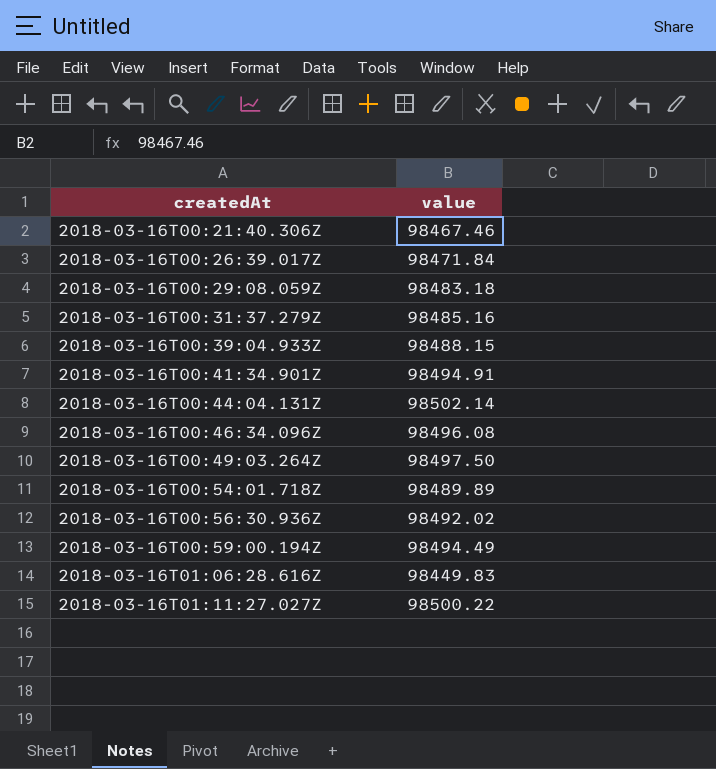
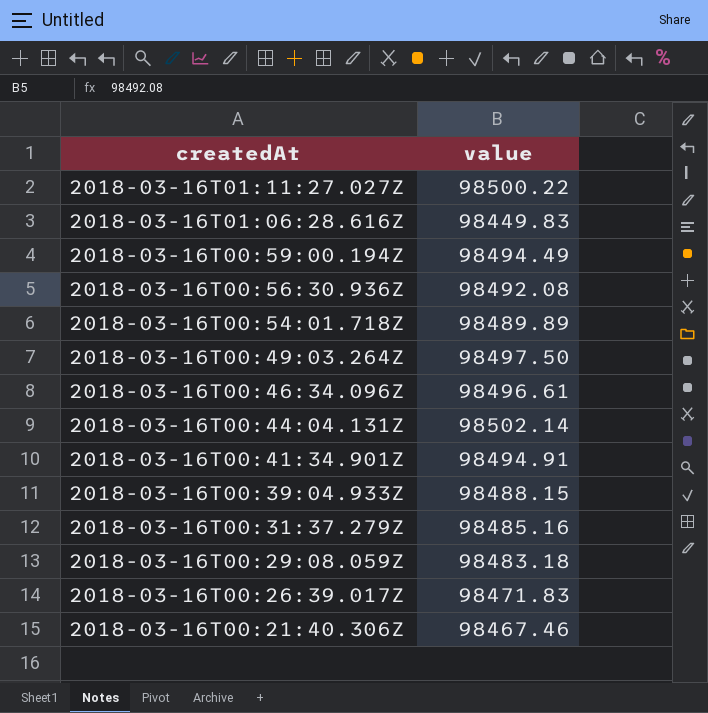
row order: createdAt ascending -> createdAt descending
2018-03-16T00:56:30.936Z | value: 98492.02 -> 98492.08
2018-03-16T00:46:34.096Z | value: 98496.08 -> 98496.61
2018-03-16T00:26:39.017Z | value: 98471.84 -> 98471.83

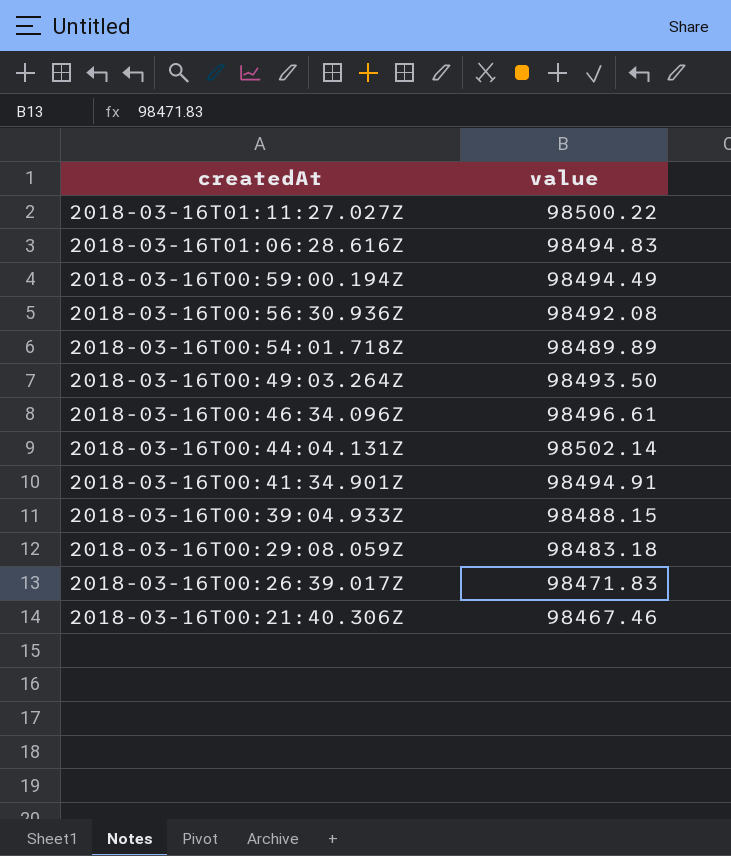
row 2018-03-16T00:31:37.279Z: 98485.16 -> none
2018-03-16T01:06:28.616Z | value: 98449.83 -> 98494.83
2018-03-16T00:49:03.264Z | value: 98497.50 -> 98493.50

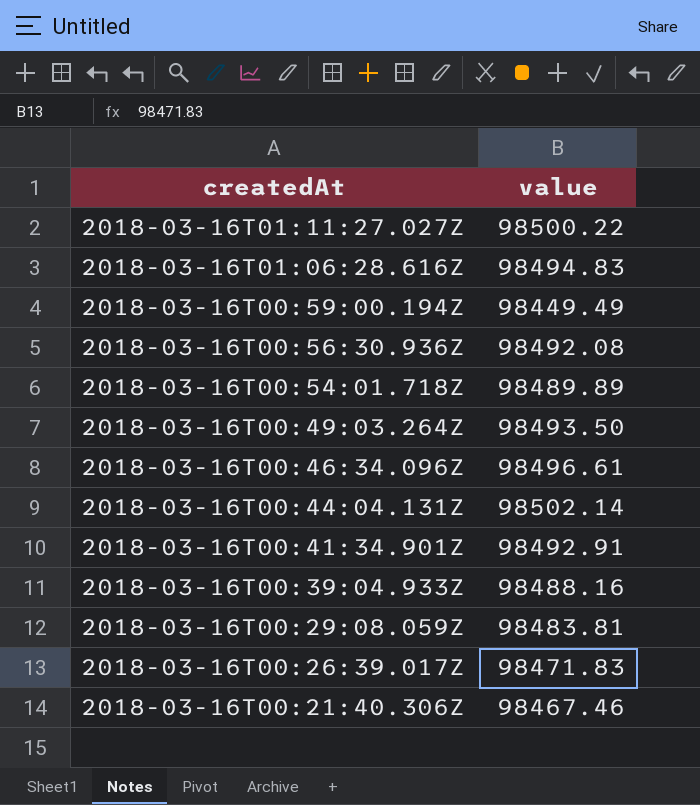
2018-03-16T00:59:00.194Z | value: 98494.49 -> 98449.49
2018-03-16T00:41:34.901Z | value: 98494.91 -> 98492.91
2018-03-16T00:39:04.933Z | value: 98488.15 -> 98488.16
2018-03-16T00:29:08.059Z | value: 98483.18 -> 98483.81

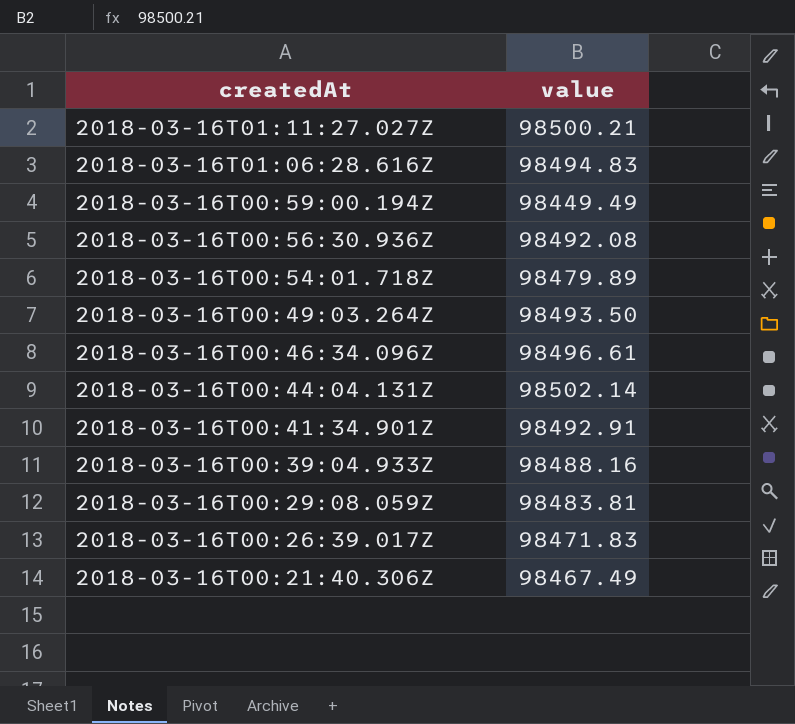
2018-03-16T01:11:27.027Z | value: 98500.22 -> 98500.21
2018-03-16T00:54:01.718Z | value: 98489.89 -> 98479.89
2018-03-16T00:21:40.306Z | value: 98467.46 -> 98467.49

